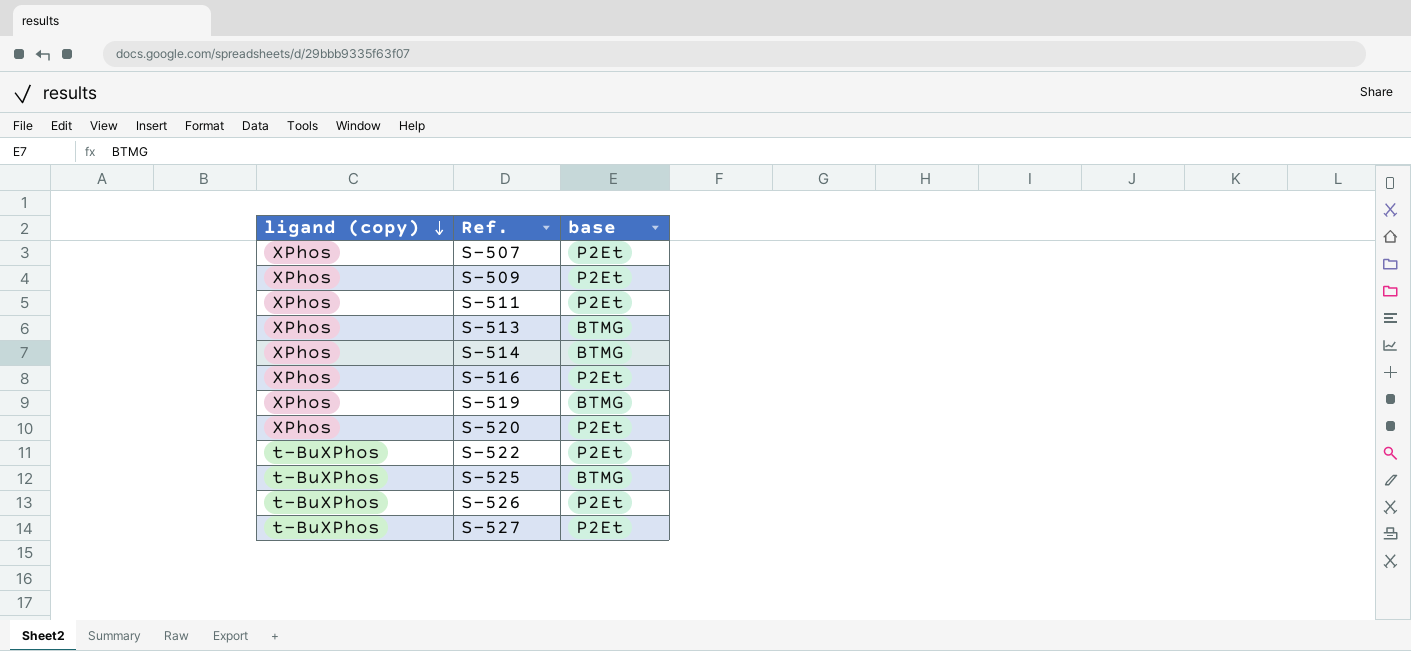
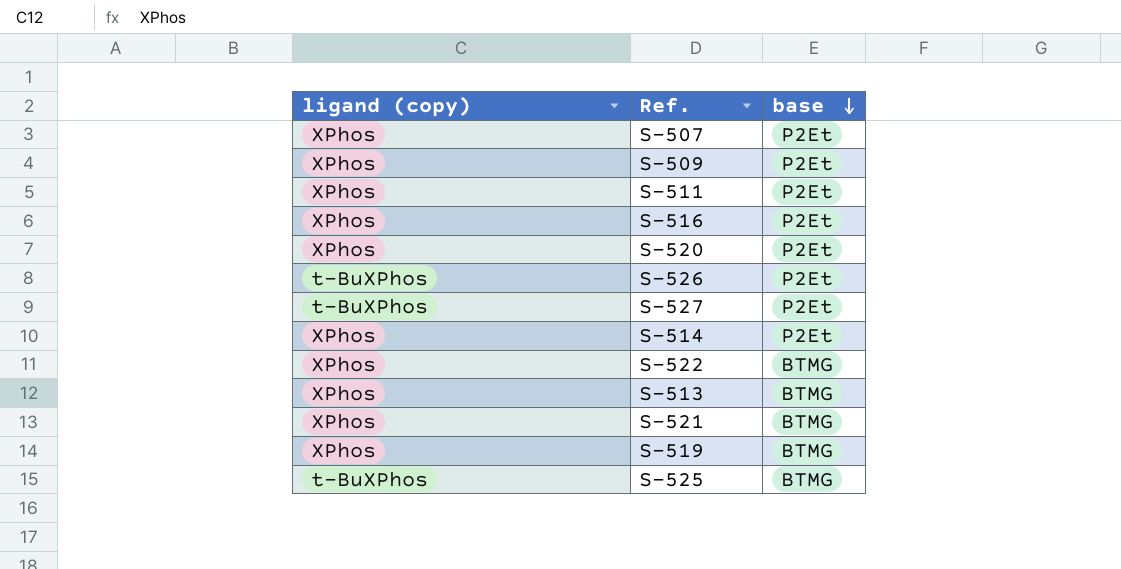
row order: ligand (copy) descending -> base descending
S-514 | base: BTMG -> P2Et
S-522 | ligand (copy): t-BuXPhos -> XPhos
S-522 | base: P2Et -> BTMG
row S-521: none -> XPhos | BTMG

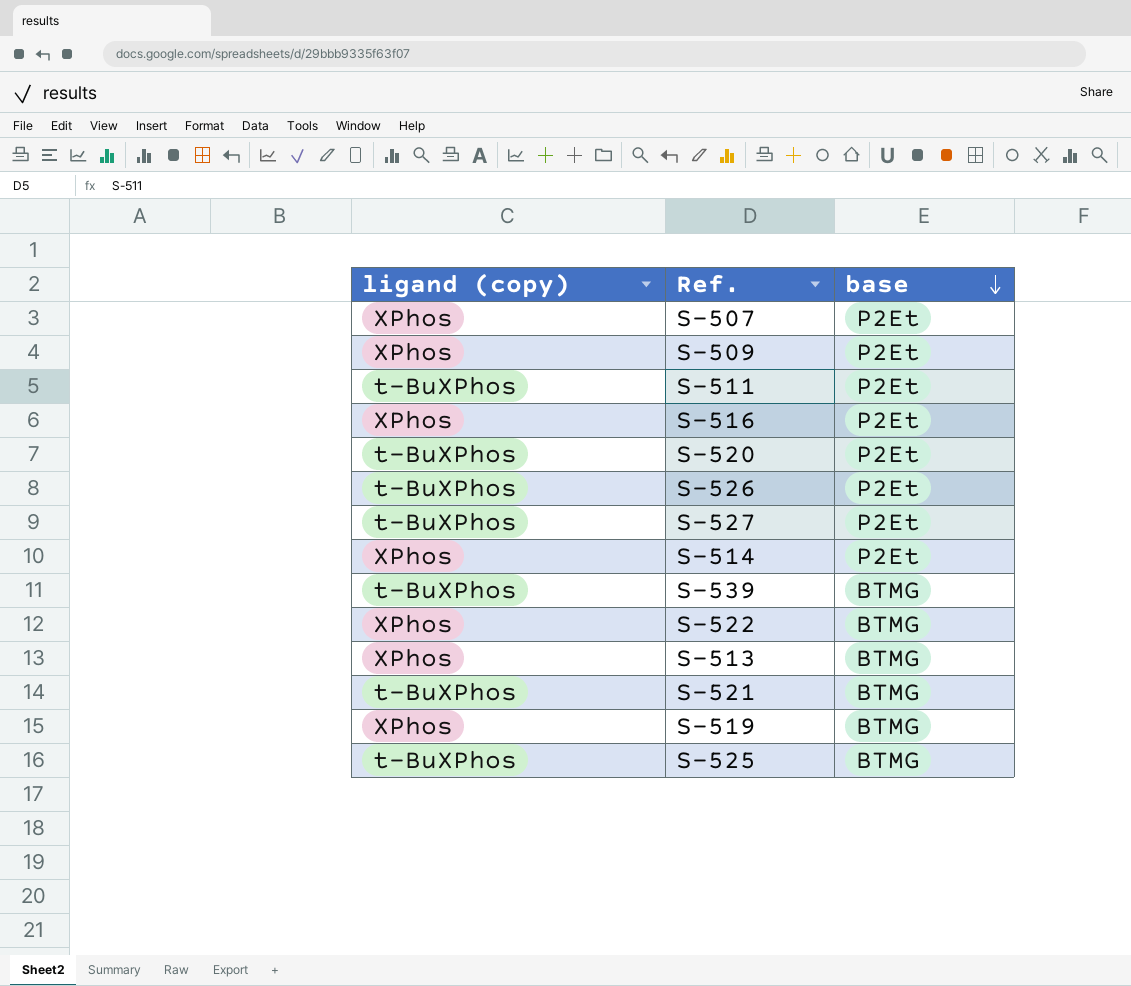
S-511 | ligand (copy): XPhos -> t-BuXPhos
S-520 | ligand (copy): XPhos -> t-BuXPhos
row S-539: none -> t-BuXPhos | BTMG
S-521 | ligand (copy): XPhos -> t-BuXPhos

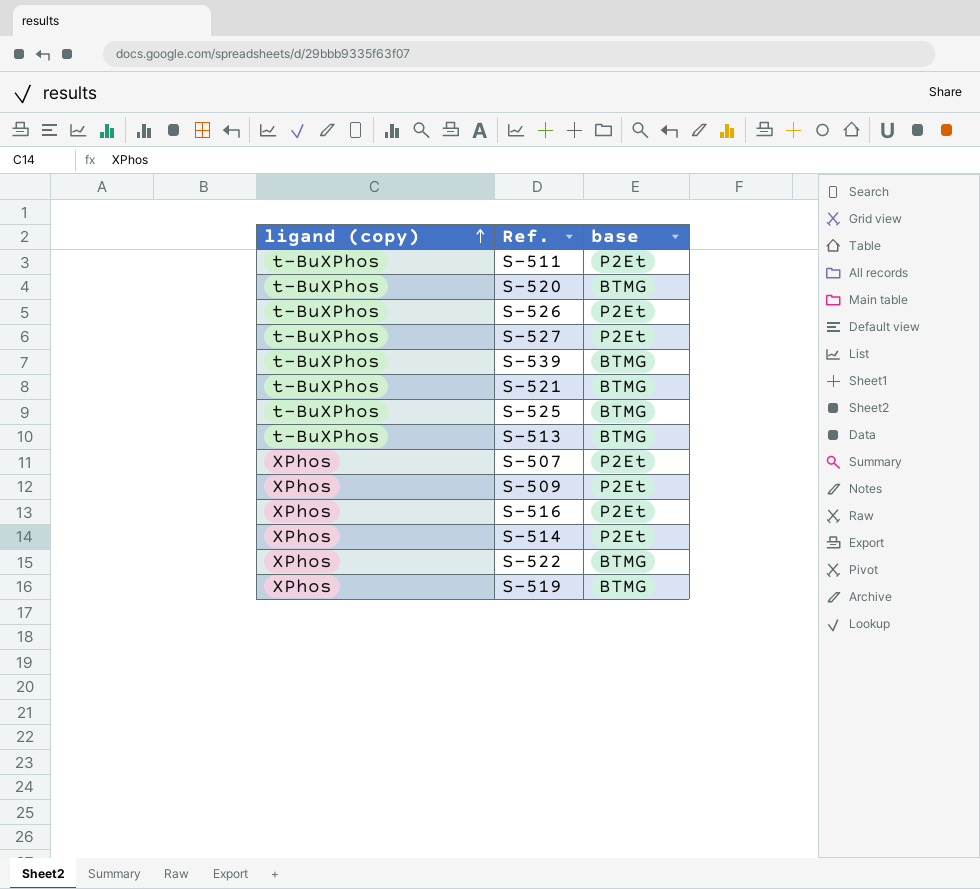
row order: base descending -> ligand (copy) ascending
S-520 | base: P2Et -> BTMG
S-513 | ligand (copy): XPhos -> t-BuXPhos

